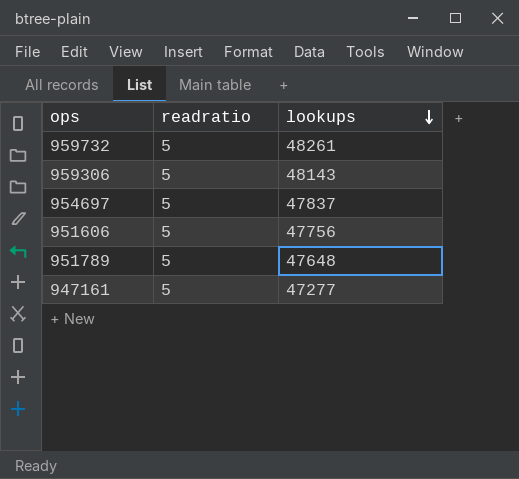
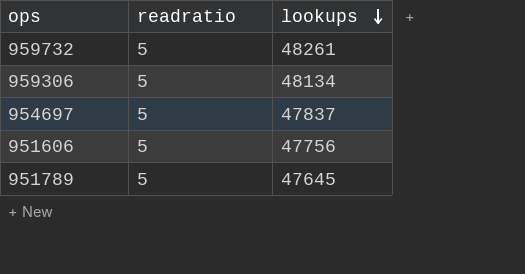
row 947161: 5 | 47277 -> none
959306 | lookups: 48143 -> 48134
951789 | lookups: 47648 -> 47645

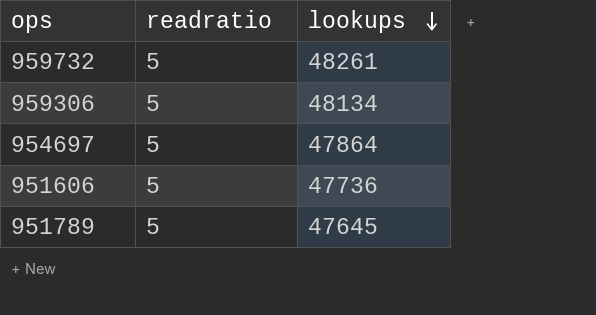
954697 | lookups: 47837 -> 47864
951606 | lookups: 47756 -> 47736

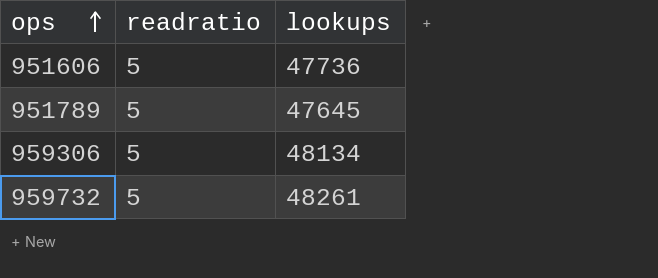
row order: lookups descending -> ops ascending
row 954697: 5 | 47864 -> none

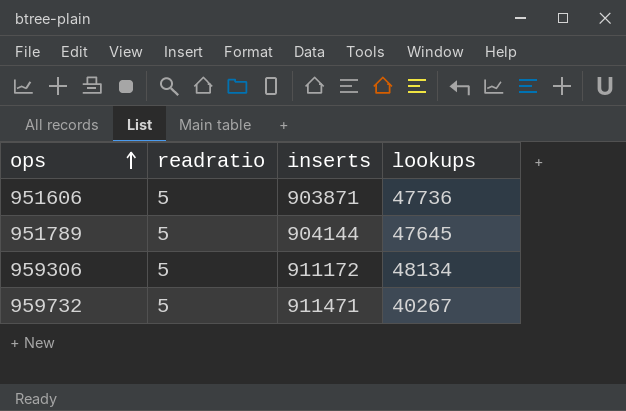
column inserts | position: none -> 3
959732 | lookups: 48261 -> 40267

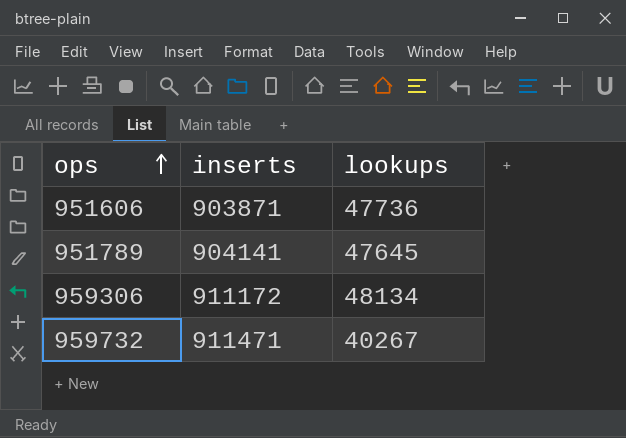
column readratio | position: 2 -> none
951789 | inserts: 904144 -> 904141

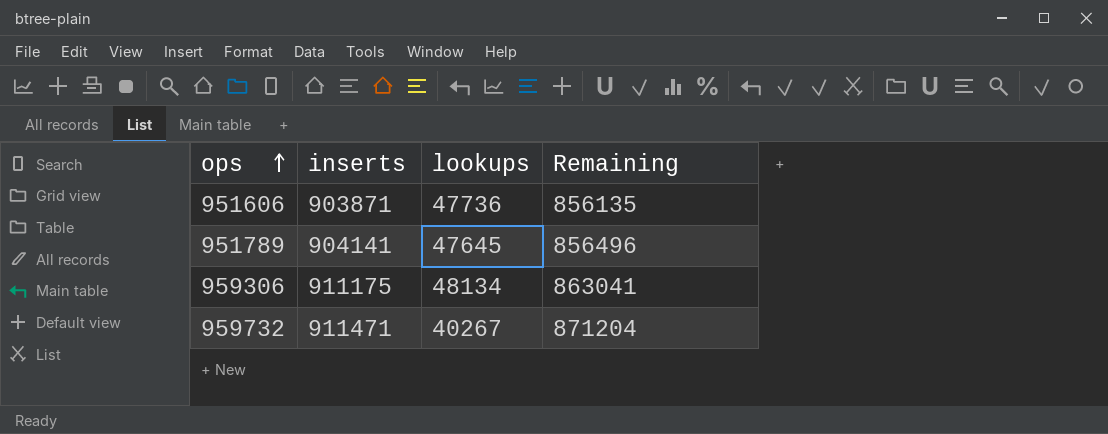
column Remaining | formula: none -> [inserts] - [lookups]
959306 | inserts: 911172 -> 911175

